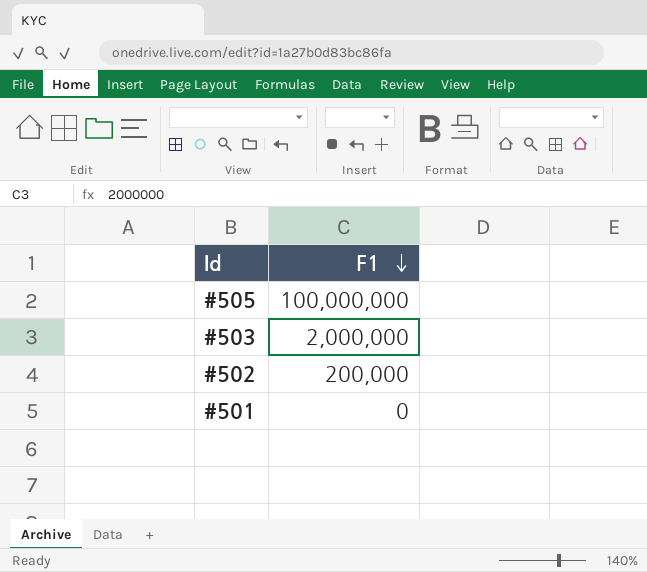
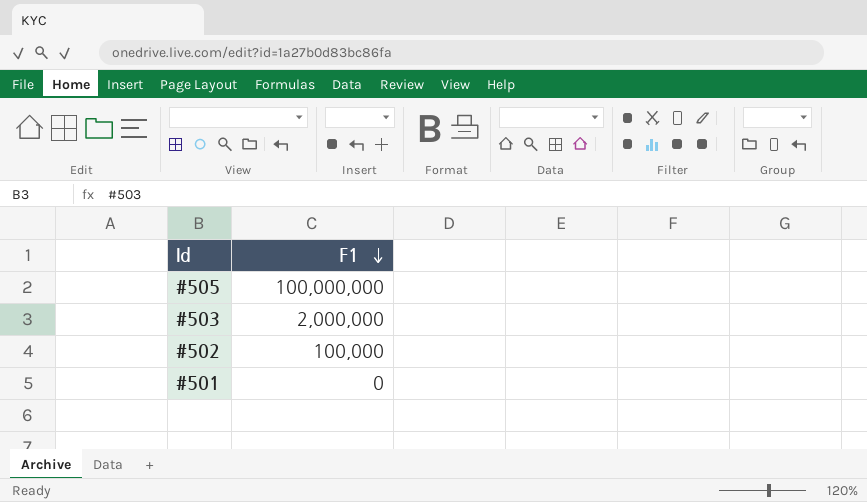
#502 | F1: 200,000 -> 100,000

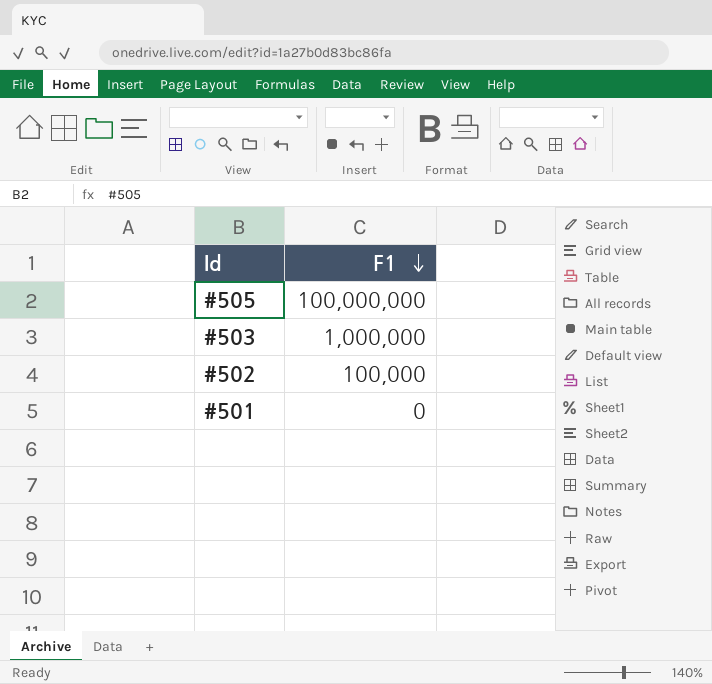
#503 | F1: 2,000,000 -> 1,000,000

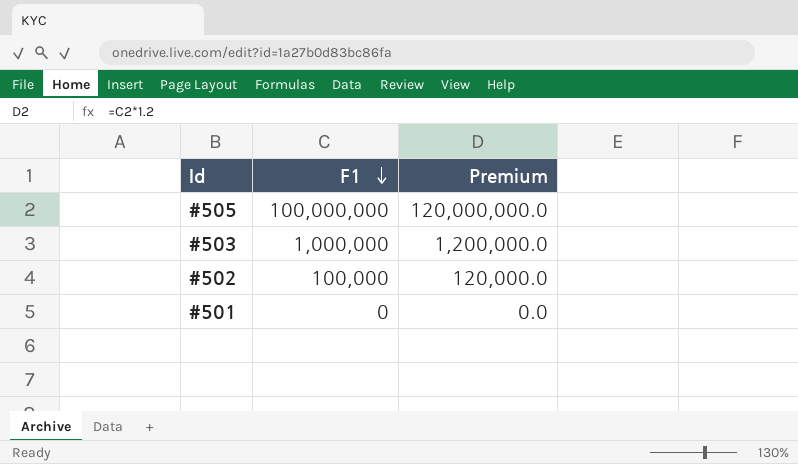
column Premium | formula: none -> [F1] * 1.2

